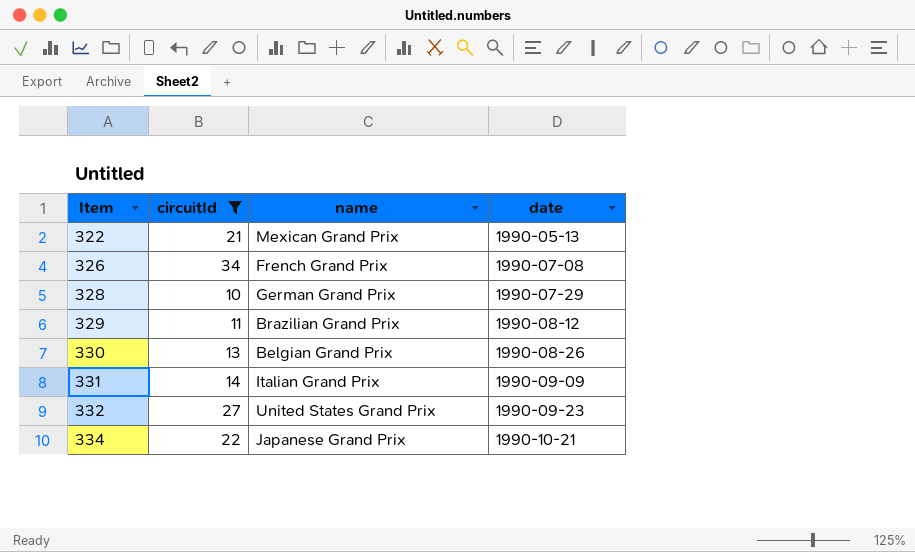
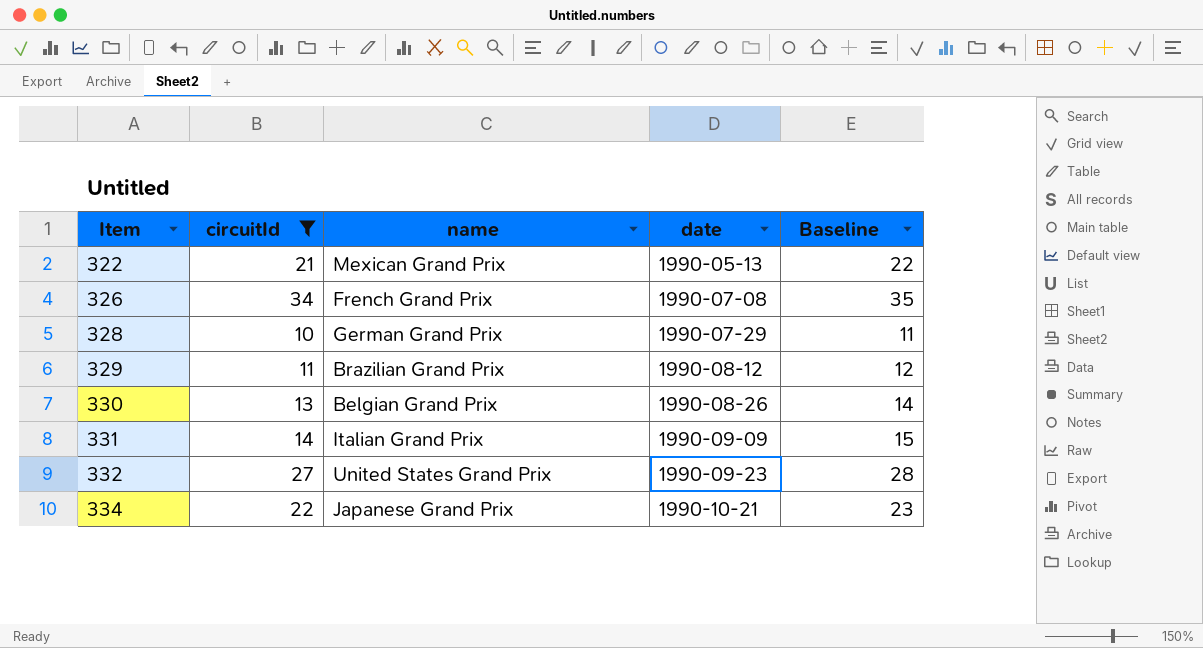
column Baseline | formula: none -> [circuitId] + 1

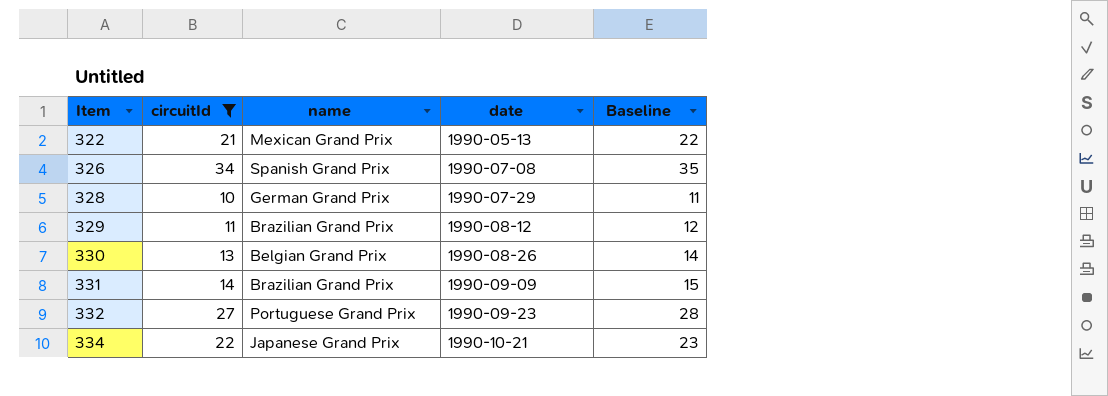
326 | name: French Grand Prix -> Spanish Grand Prix
331 | name: Italian Grand Prix -> Brazilian Grand Prix
332 | name: United States Grand Prix -> Portuguese Grand Prix

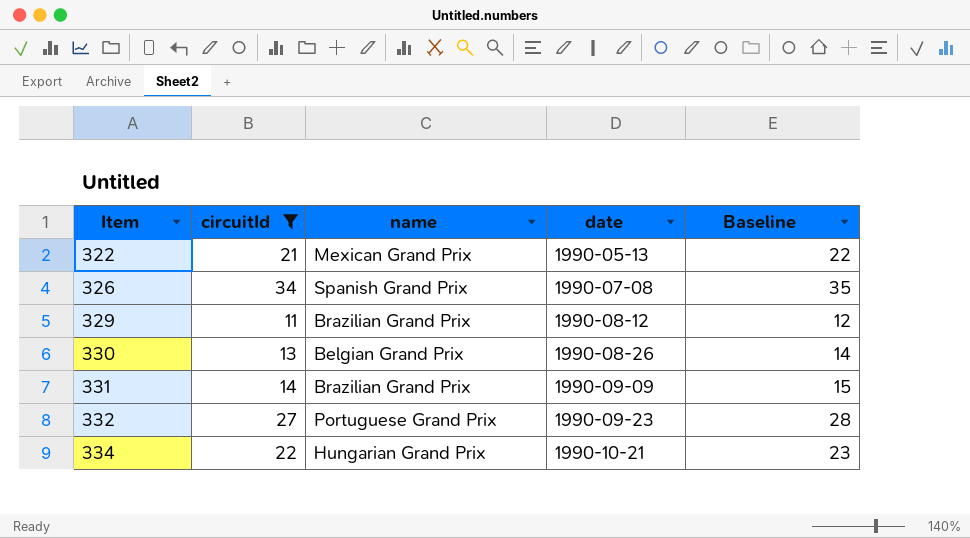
row 328: 10 | German Grand Prix | 1990-07-29 | 11 -> none
334 | name: Japanese Grand Prix -> Hungarian Grand Prix

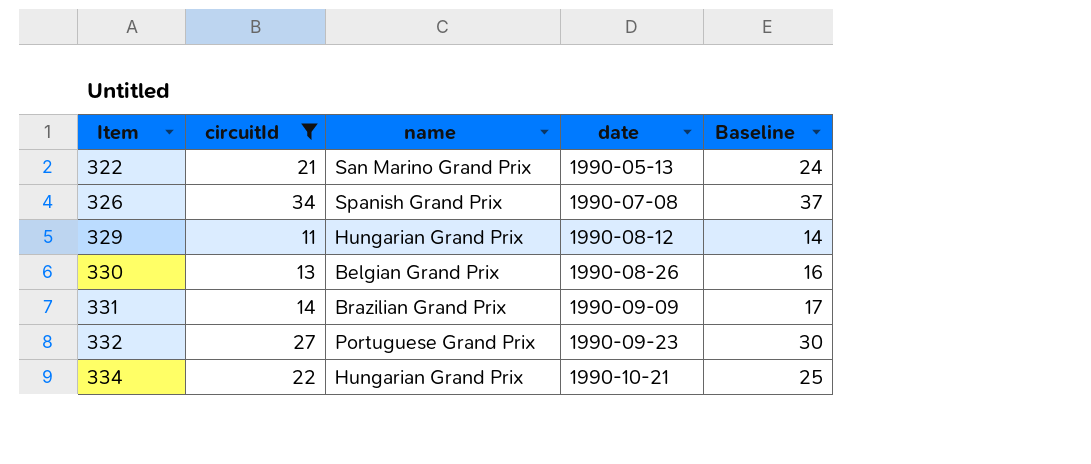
column Baseline | formula: [circuitId] + 1 -> [circuitId] + 3
322 | name: Mexican Grand Prix -> San Marino Grand Prix
329 | name: Brazilian Grand Prix -> Hungarian Grand Prix

